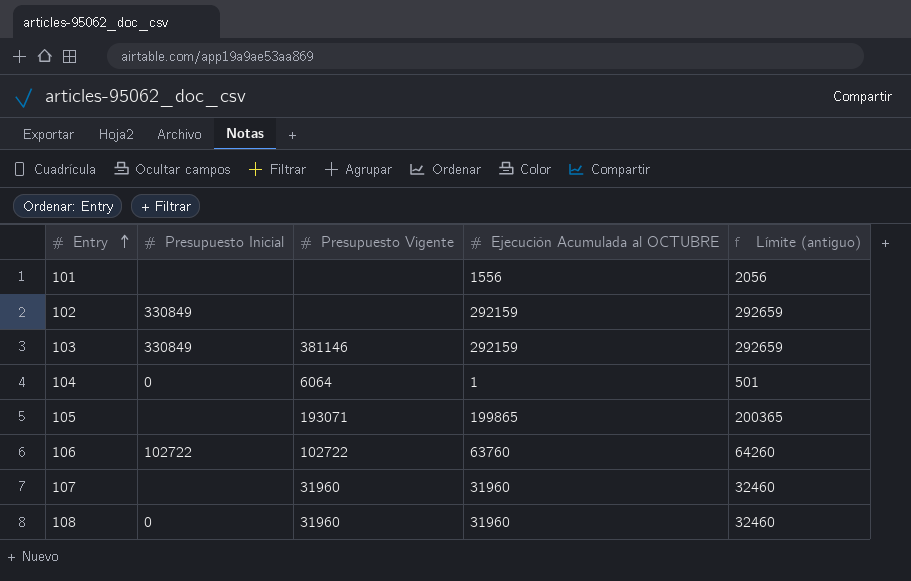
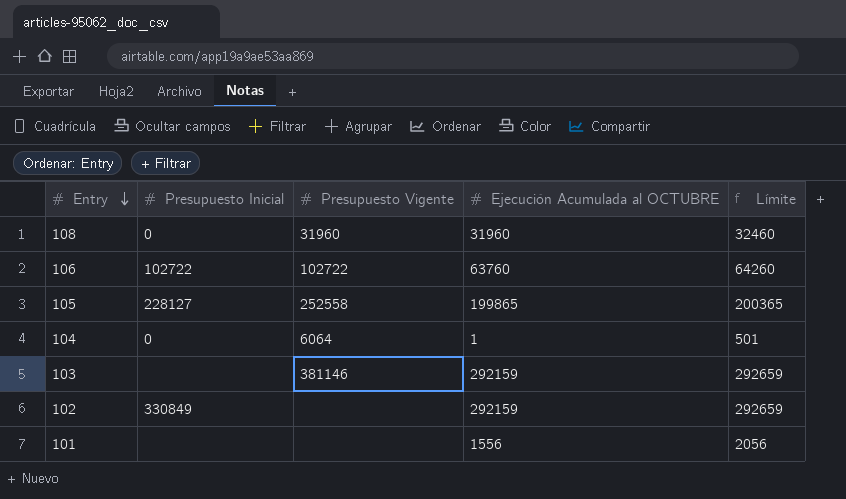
row order: Entry ascending -> Entry descending
column name: Límite (antiguo) -> Límite
row 107: none | 31960 | 31960 | 32460 -> none
105 | Presupuesto Inicial: none -> 228127
105 | Presupuesto Vigente: 193071 -> 252558
103 | Presupuesto Inicial: 330849 -> none

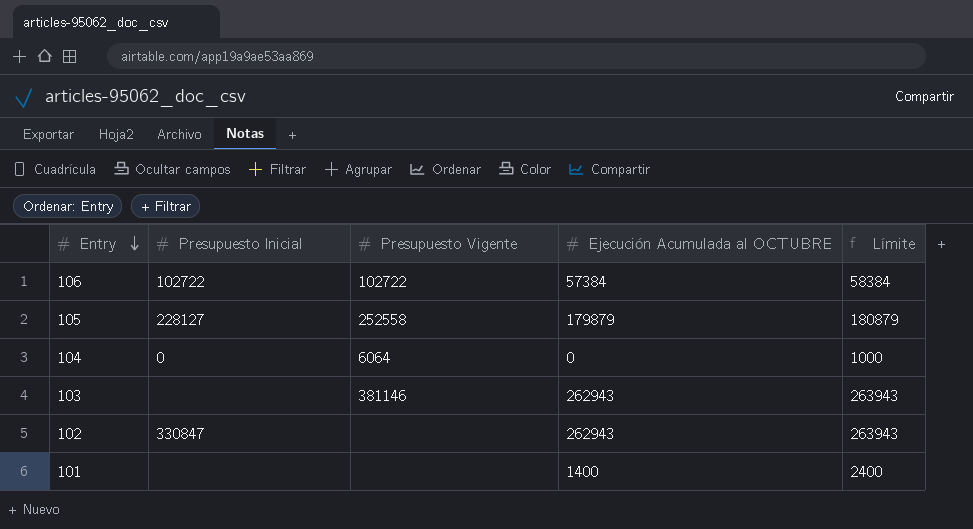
column Límite | formula: [Ejecución Acumulada al OCTUBRE] + 500 -> [Ejecución Acumulada al OCTUBRE] + 1000
row 108: 0 | 31960 | 31960 | 32460 -> none
106 | Ejecución Acumulada al OCTUBRE: 63760 -> 57384
105 | Ejecución Acumulada al OCTUBRE: 199865 -> 179879
104 | Ejecución Acumulada al OCTUBRE: 1 -> 0
103 | Ejecución Acumulada al OCTUBRE: 292159 -> 262943
102 | Presupuesto Inicial: 330849 -> 330847
102 | Ejecución Acumulada al OCTUBRE: 292159 -> 262943
101 | Ejecución Acumulada al OCTUBRE: 1556 -> 1400

